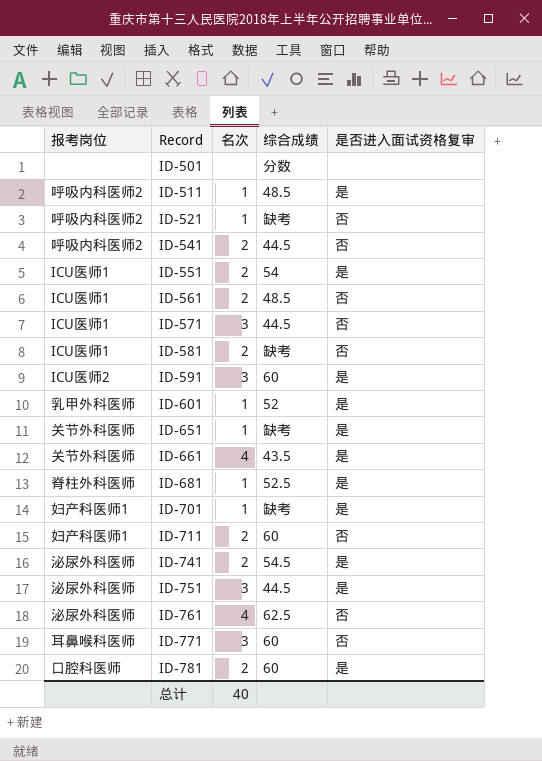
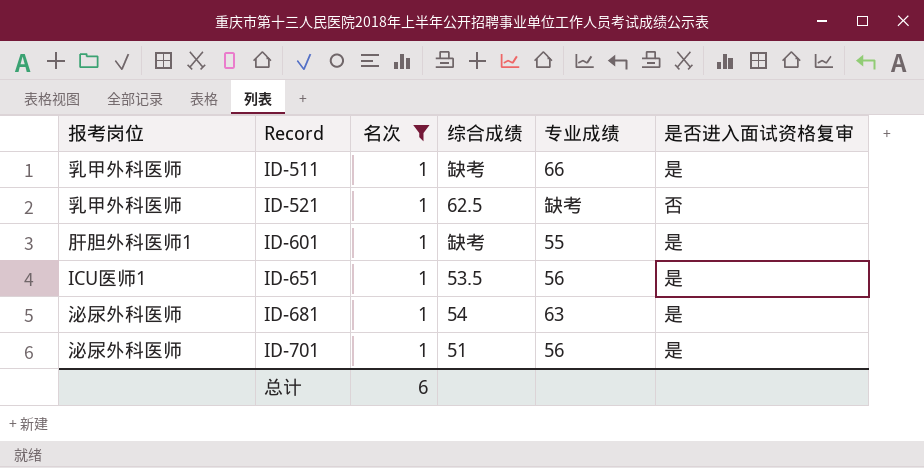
filter: none -> 名次 = 1
column 专业成绩 | position: none -> 5
ID-511 | 报考岗位: 呼吸内科医师2 -> 乳甲外科医师
ID-511 | 综合成绩: 48.5 -> 缺考
ID-521 | 报考岗位: 呼吸内科医师2 -> 乳甲外科医师
ID-521 | 综合成绩: 缺考 -> 62.5
ID-601 | 报考岗位: 乳甲外科医师 -> 肝胆外科医师1
ID-601 | 综合成绩: 52 -> 缺考
ID-651 | 报考岗位: 关节外科医师 -> ICU医师1
ID-651 | 综合成绩: 缺考 -> 53.5
ID-681 | 报考岗位: 脊柱外科医师 -> 泌尿外科医师
ID-681 | 综合成绩: 52.5 -> 54
ID-701 | 报考岗位: 妇产科医师1 -> 泌尿外科医师
ID-701 | 综合成绩: 缺考 -> 51
总计 | 名次: 40 -> 6

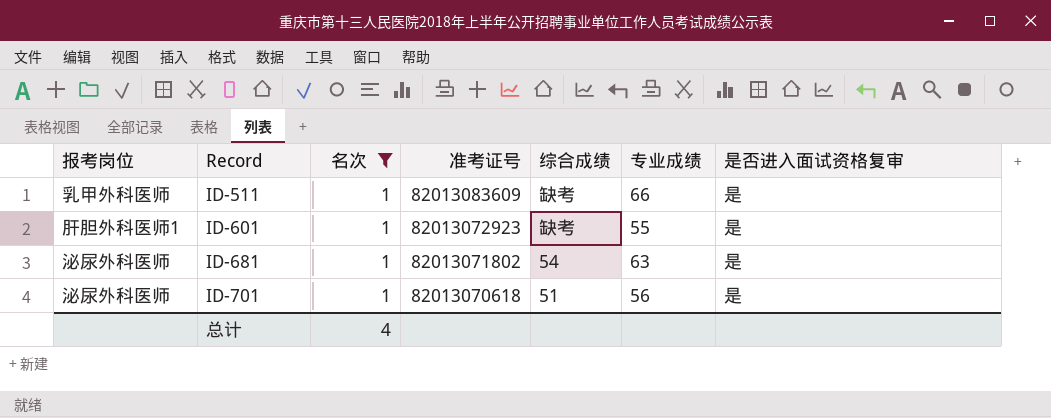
column 准考证号 | position: none -> 4
row ID-521: 乳甲外科医师 | 1 | 62.5 | 缺考 | 否 -> none
row ID-651: ICU医师1 | 1 | 53.5 | 56 | 是 -> none
总计 | 名次: 6 -> 4

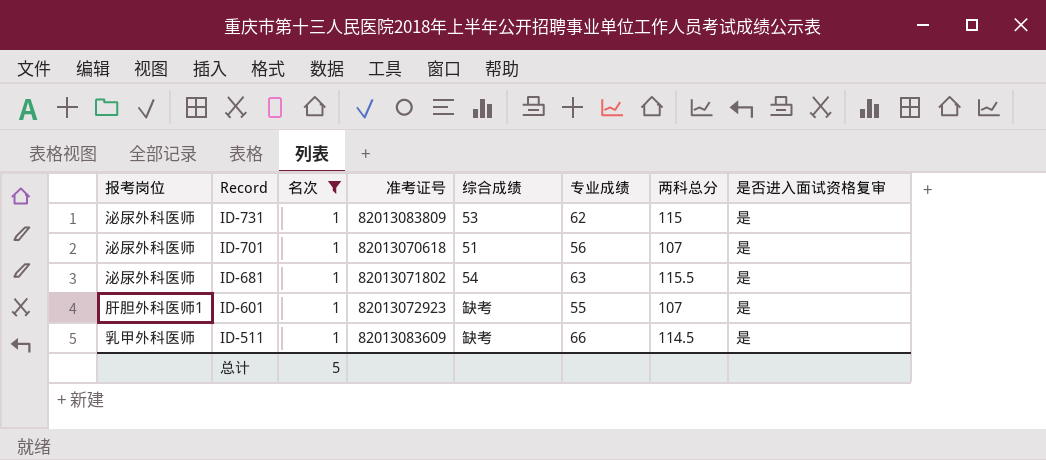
row order: Record ascending -> Record descending
column 两科总分 | position: none -> 7
row ID-731: none -> 泌尿外科医师 | 1 | 82013083809 | 53 | 62 | 115 | 是
总计 | 名次: 4 -> 5

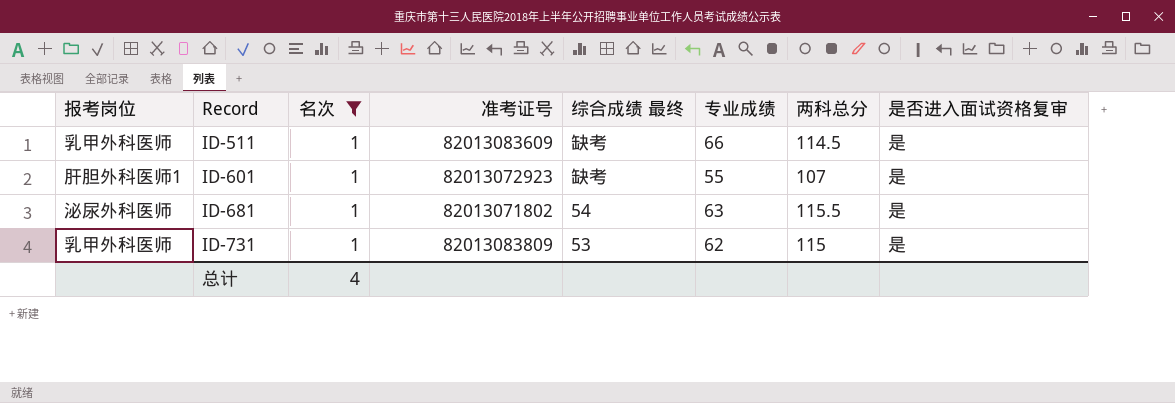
row order: Record descending -> Record ascending
column name: 综合成绩 -> 综合成绩 最终
row ID-701: 泌尿外科医师 | 1 | 82013070618 | 51 | 56 | 107 | 是 -> none
ID-731 | 报考岗位: 泌尿外科医师 -> 乳甲外科医师
总计 | 名次: 5 -> 4

